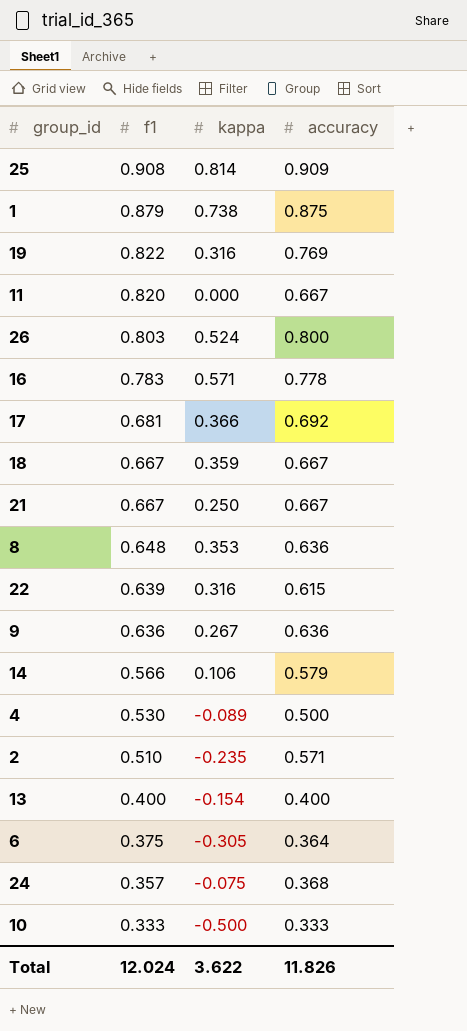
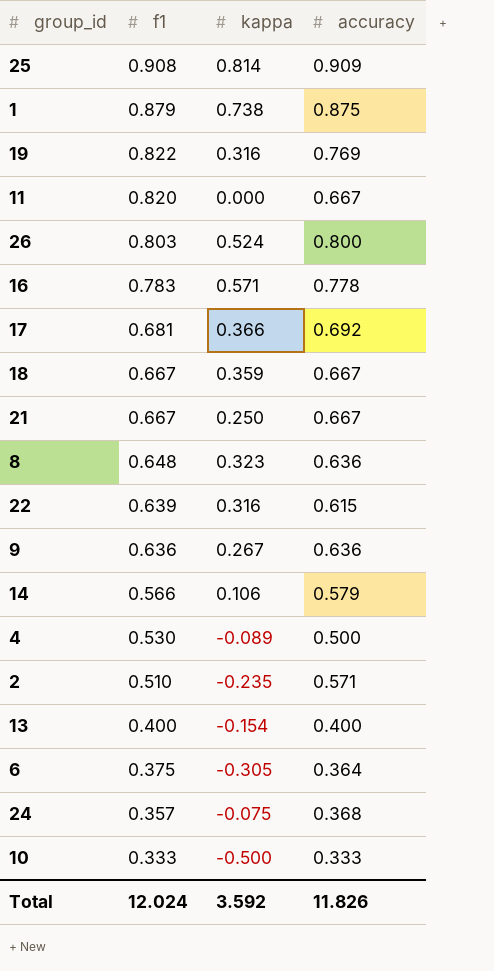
8 | kappa: 0.353 -> 0.323
Total | kappa: 3.622 -> 3.592

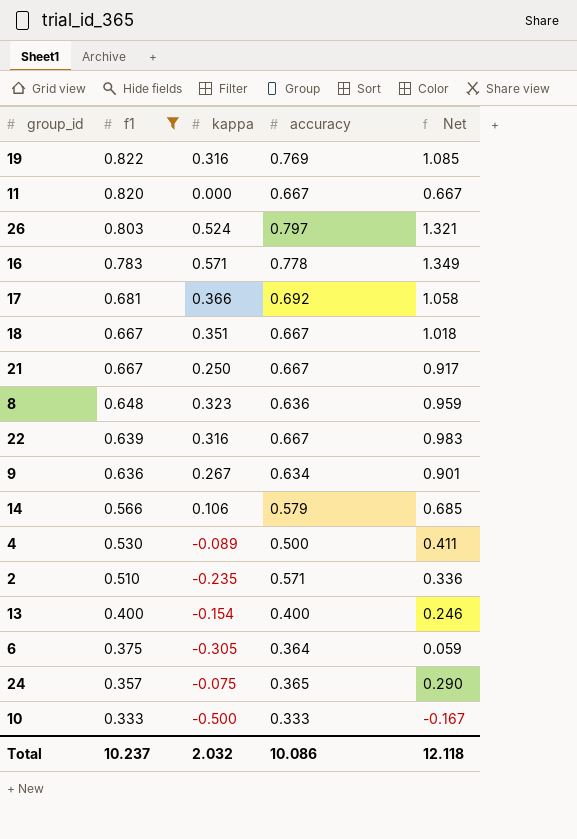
filter: none -> f1 <= 0.822
column Net | formula: none -> [kappa] + [accuracy]
26 | accuracy: 0.800 -> 0.797
18 | kappa: 0.359 -> 0.351
22 | accuracy: 0.615 -> 0.667
9 | accuracy: 0.636 -> 0.634
24 | accuracy: 0.368 -> 0.365
Total | f1: 12.024 -> 10.237
Total | kappa: 3.592 -> 2.032
Total | accuracy: 11.826 -> 10.086

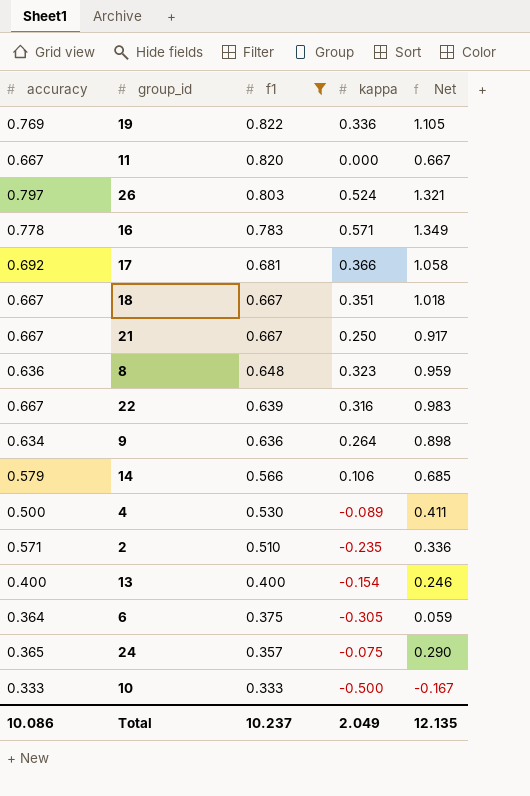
column accuracy | position: 4 -> 1
19 | kappa: 0.316 -> 0.336
19 | Net: 1.085 -> 1.105
9 | kappa: 0.267 -> 0.264
9 | Net: 0.901 -> 0.898
Total | kappa: 2.032 -> 2.049
Total | Net: 12.118 -> 12.135

